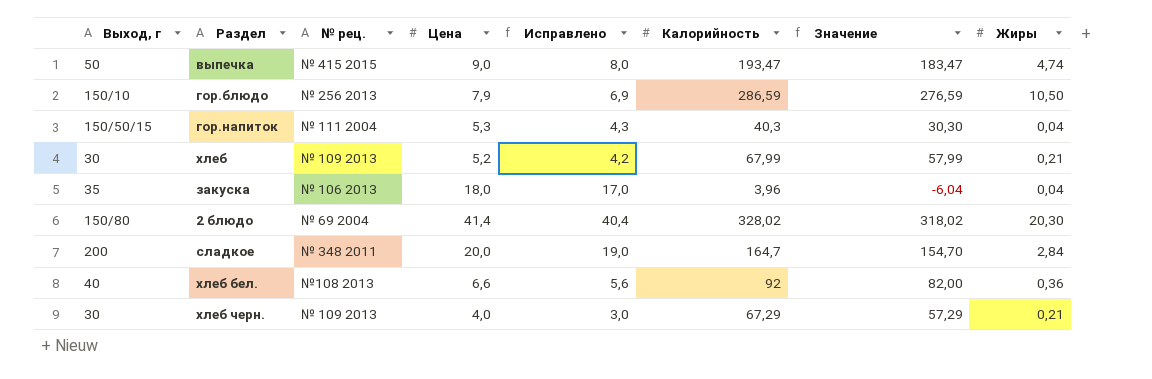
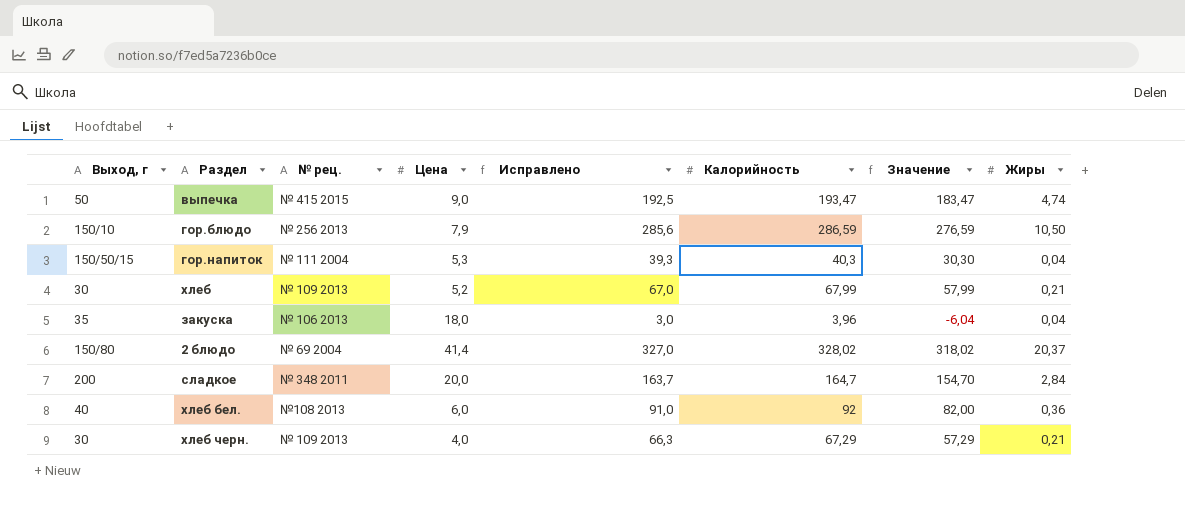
column Исправлено | formula: [Цена] - 1 -> [Калорийность] - 1
2 блюдо | Жиры: 20,30 -> 20,37
хлеб бел. | Цена: 6,6 -> 6,0

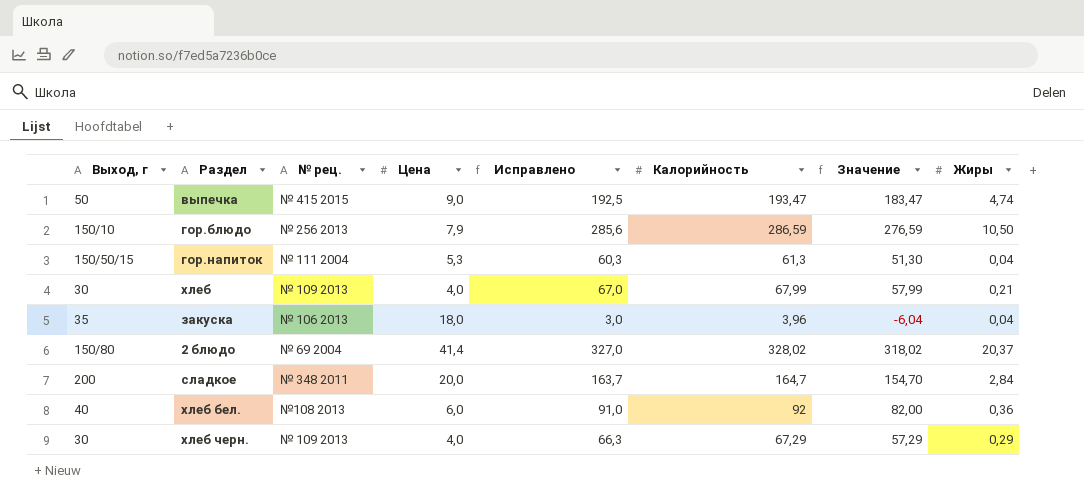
гор.напиток | Исправлено: 39,3 -> 60,3
гор.напиток | Калорийность: 40,3 -> 61,3
гор.напиток | Значение: 30,30 -> 51,30
хлеб | Цена: 5,2 -> 4,0
хлеб черн. | Жиры: 0,21 -> 0,29

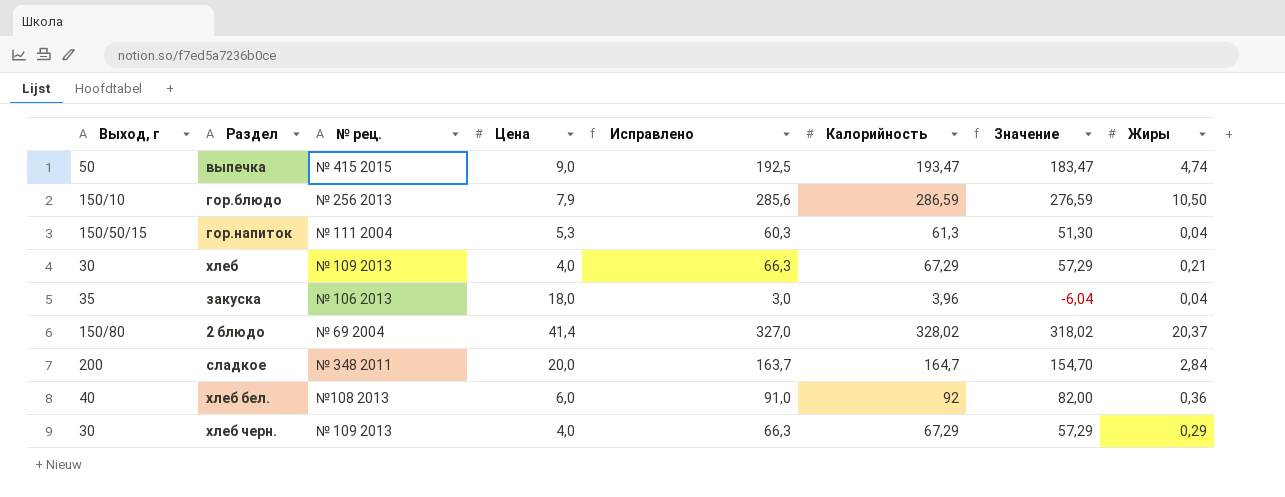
хлеб | Исправлено: 67,0 -> 66,3
хлеб | Калорийность: 67,99 -> 67,29
хлеб | Значение: 57,99 -> 57,29

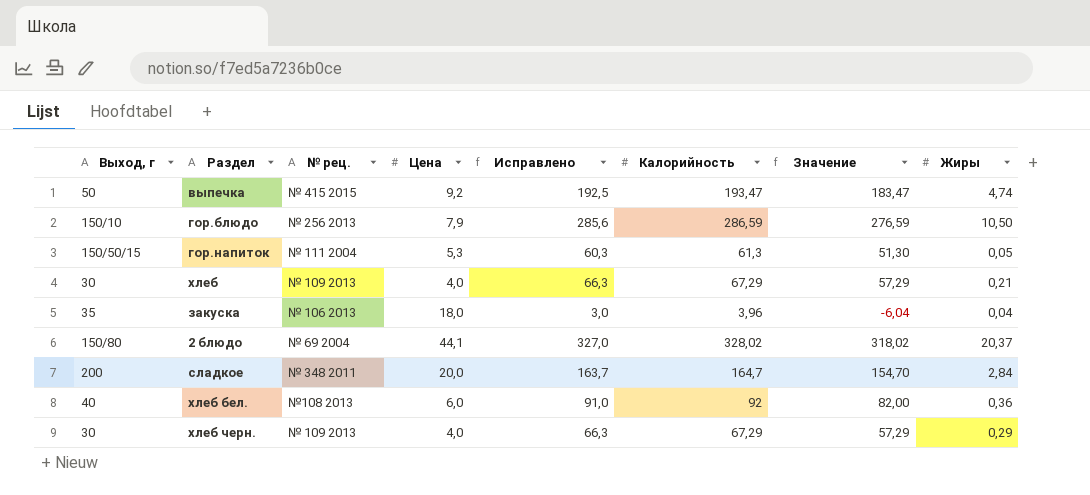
выпечка | Цена: 9,0 -> 9,2
гор.напиток | Жиры: 0,04 -> 0,05
2 блюдо | Цена: 41,4 -> 44,1

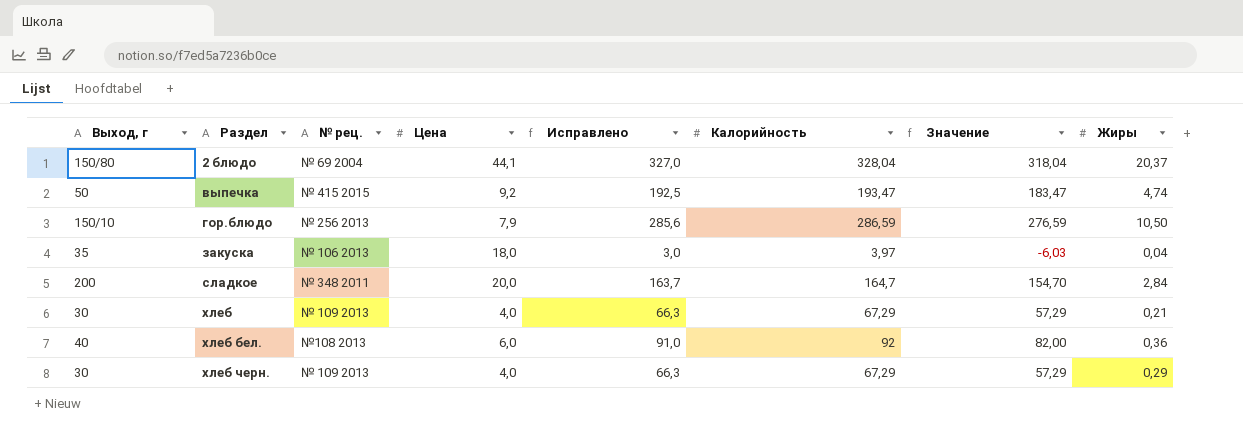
row order: none -> Раздел ascending
row гор.напиток: 150/50/15 | № 111 2004 | 5,3 | 60,3 | 61,3 | 51,30 | 0,05 -> none
2 блюдо | Калорийность: 328,02 -> 328,04
2 блюдо | Значение: 318,02 -> 318,04
закуска | Калорийность: 3,96 -> 3,97
закуска | Значение: -6,04 -> -6,03

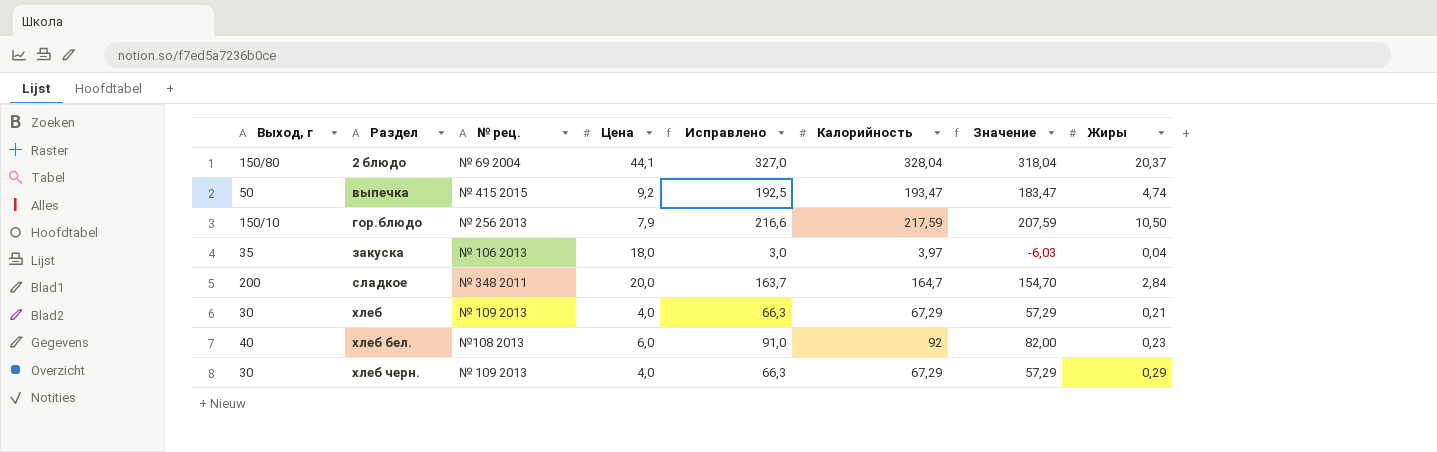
гор.блюдо | Исправлено: 285,6 -> 216,6
гор.блюдо | Калорийность: 286,59 -> 217,59
гор.блюдо | Значение: 276,59 -> 207,59
хлеб бел. | Жиры: 0,36 -> 0,23

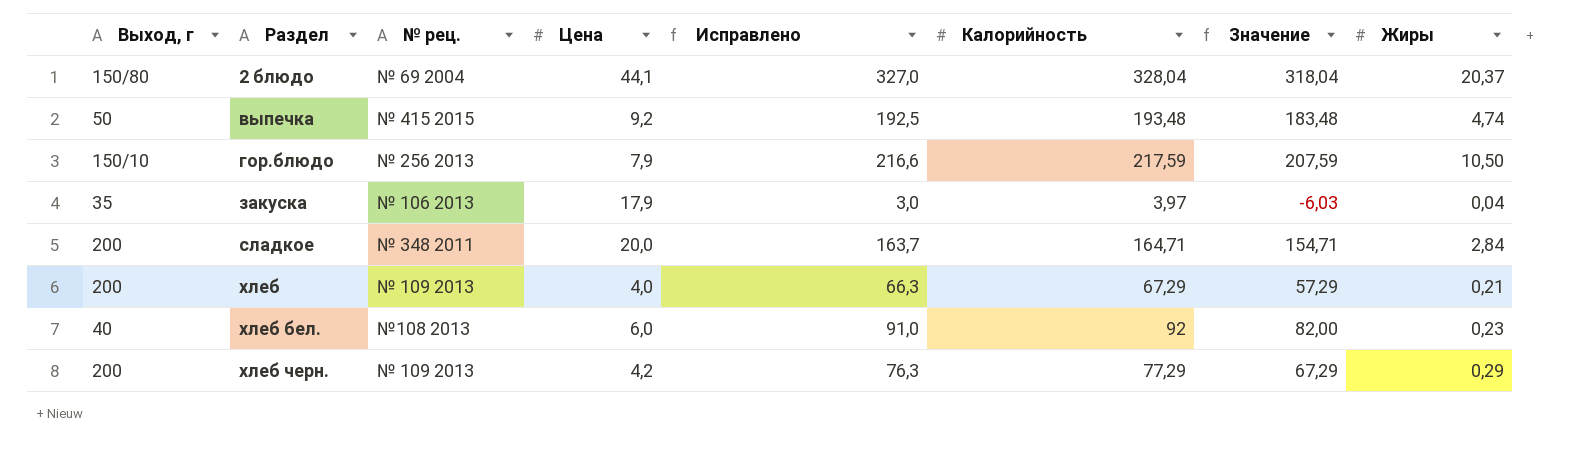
выпечка | Калорийность: 193,47 -> 193,48
выпечка | Значение: 183,47 -> 183,48
закуска | Цена: 18,0 -> 17,9
сладкое | Калорийность: 164,7 -> 164,71
сладкое | Значение: 154,70 -> 154,71
хлеб | Выход, г: 30 -> 200
хлеб черн. | Выход, г: 30 -> 200
хлеб черн. | Цена: 4,0 -> 4,2
хлеб черн. | Исправлено: 66,3 -> 76,3
хлеб черн. | Калорийность: 67,29 -> 77,29
хлеб черн. | Значение: 57,29 -> 67,29

